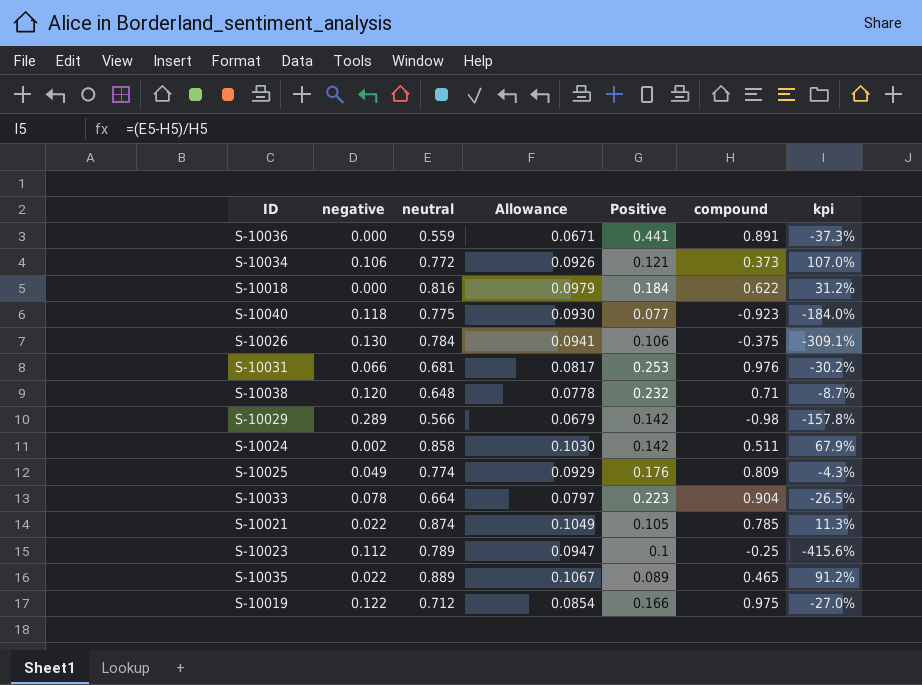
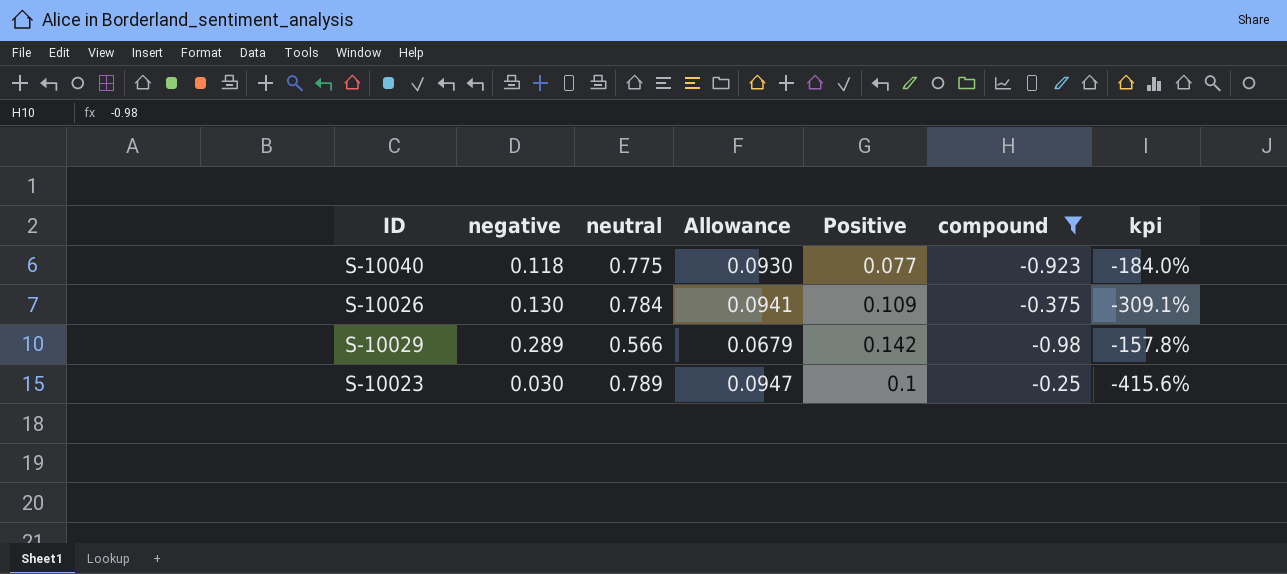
filter: none -> compound <= -0.25
S-10026 | Positive: 0.106 -> 0.109
S-10023 | negative: 0.112 -> 0.030

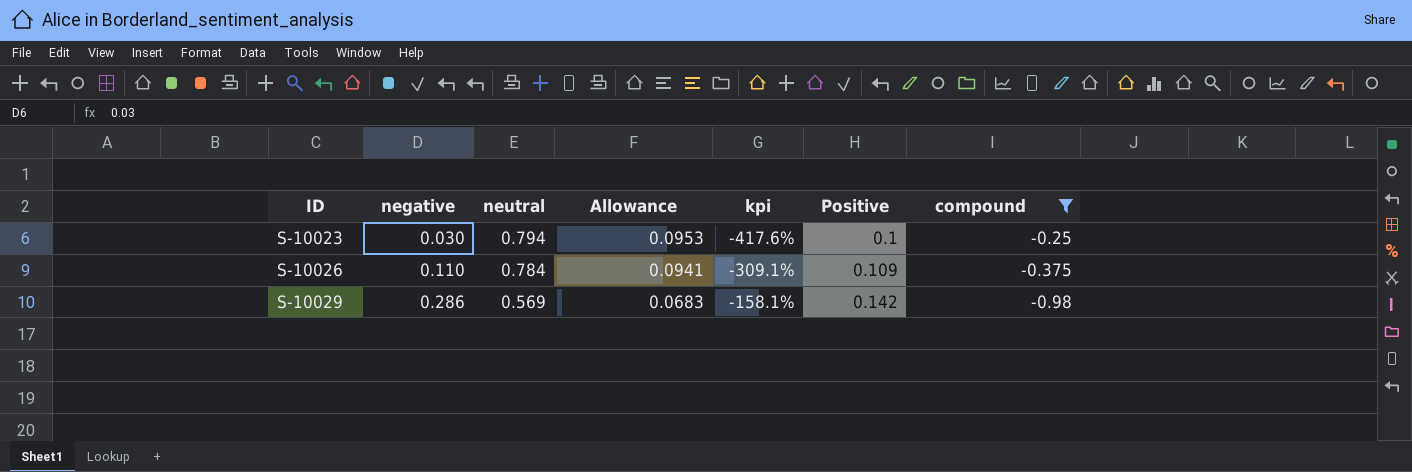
row order: none -> ID ascending
column kpi | position: 7 -> 5
row S-10040: 0.118 | 0.775 | 0.0930 | 0.077 | -0.923 | -184.0% -> none
S-10023 | neutral: 0.789 -> 0.794
S-10023 | Allowance: 0.0947 -> 0.0953
S-10023 | kpi: -415.6% -> -417.6%
S-10026 | negative: 0.130 -> 0.110
S-10029 | negative: 0.289 -> 0.286
S-10029 | neutral: 0.566 -> 0.569
S-10029 | Allowance: 0.0679 -> 0.0683
S-10029 | kpi: -157.8% -> -158.1%

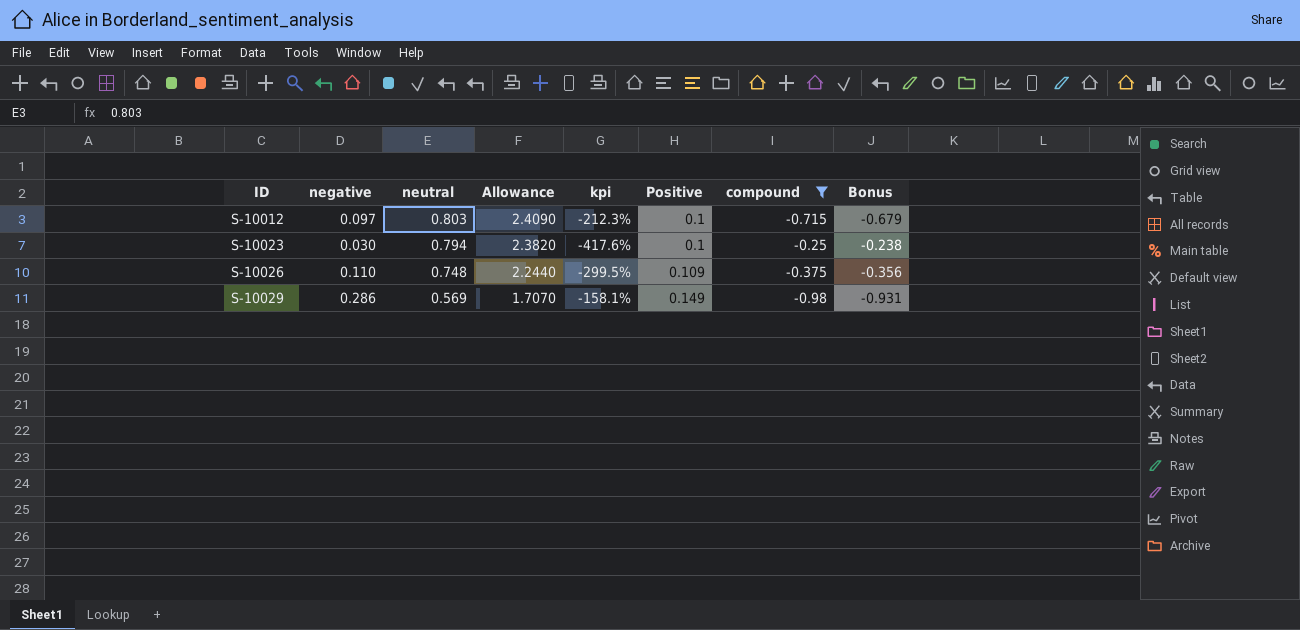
column Allowance | formula: [neutral] * 0.12 -> [neutral] * 3
column Bonus | formula: none -> [compound] * 0.95
row S-10012: none -> 0.097 | 0.803 | 2.4090 | -212.3% | 0.1 | -0.715 | -0.679
S-10026 | neutral: 0.784 -> 0.748
S-10026 | kpi: -309.1% -> -299.5%
S-10029 | Positive: 0.142 -> 0.149

